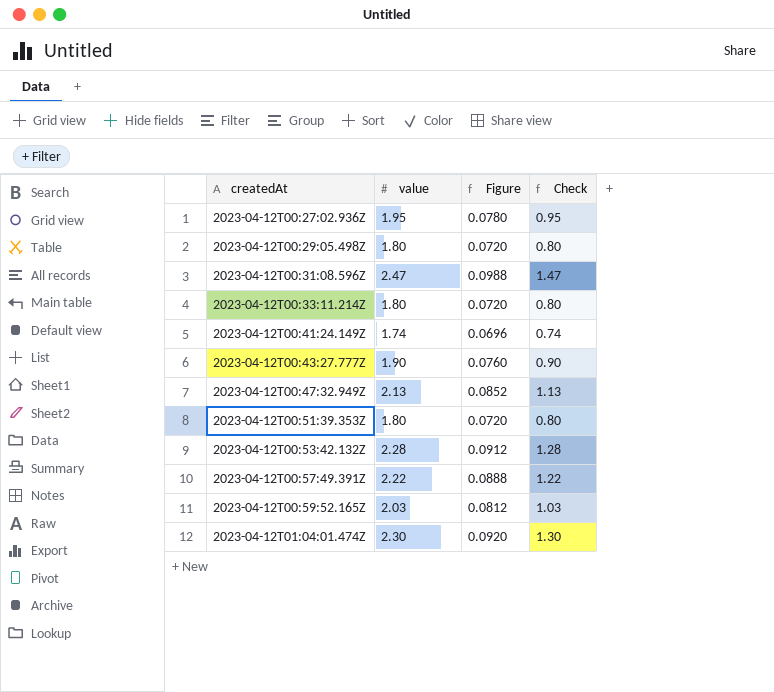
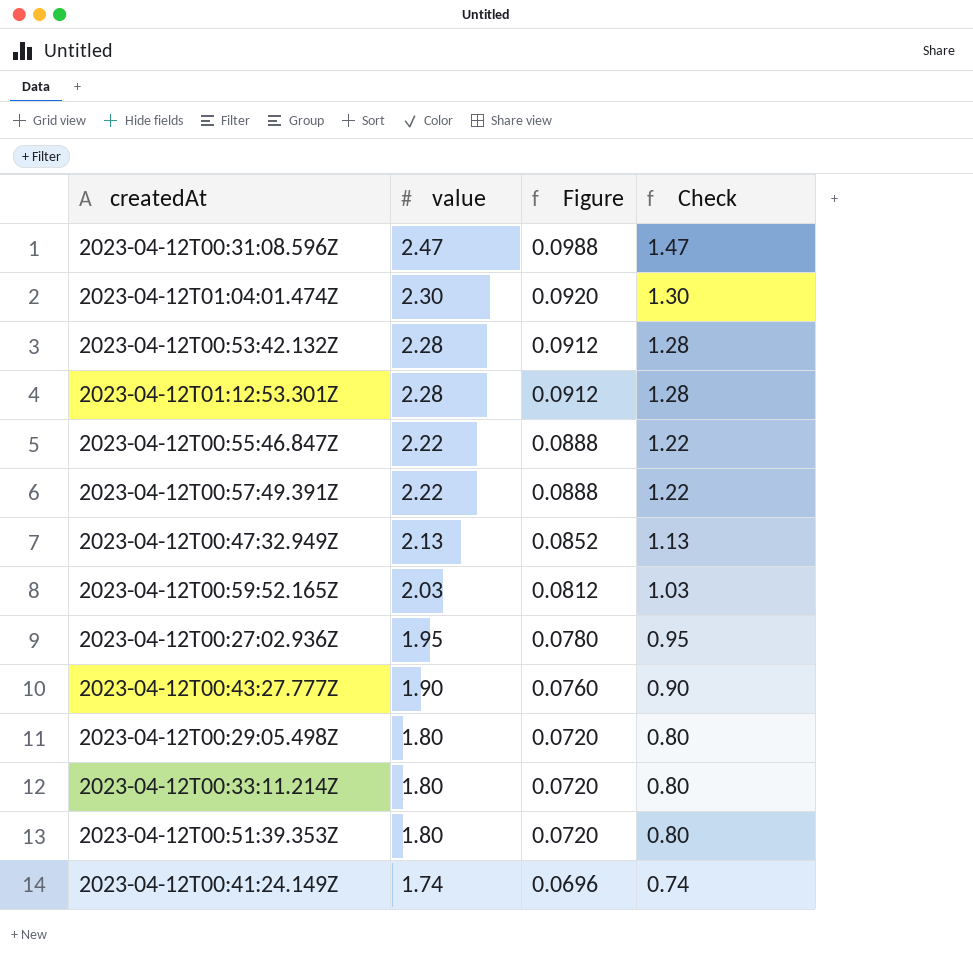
row order: createdAt ascending -> value descending
row 2023-04-12T01:12:53.301Z: none -> 2.28 | 0.0912 | 1.28
row 2023-04-12T00:55:46.847Z: none -> 2.22 | 0.0888 | 1.22

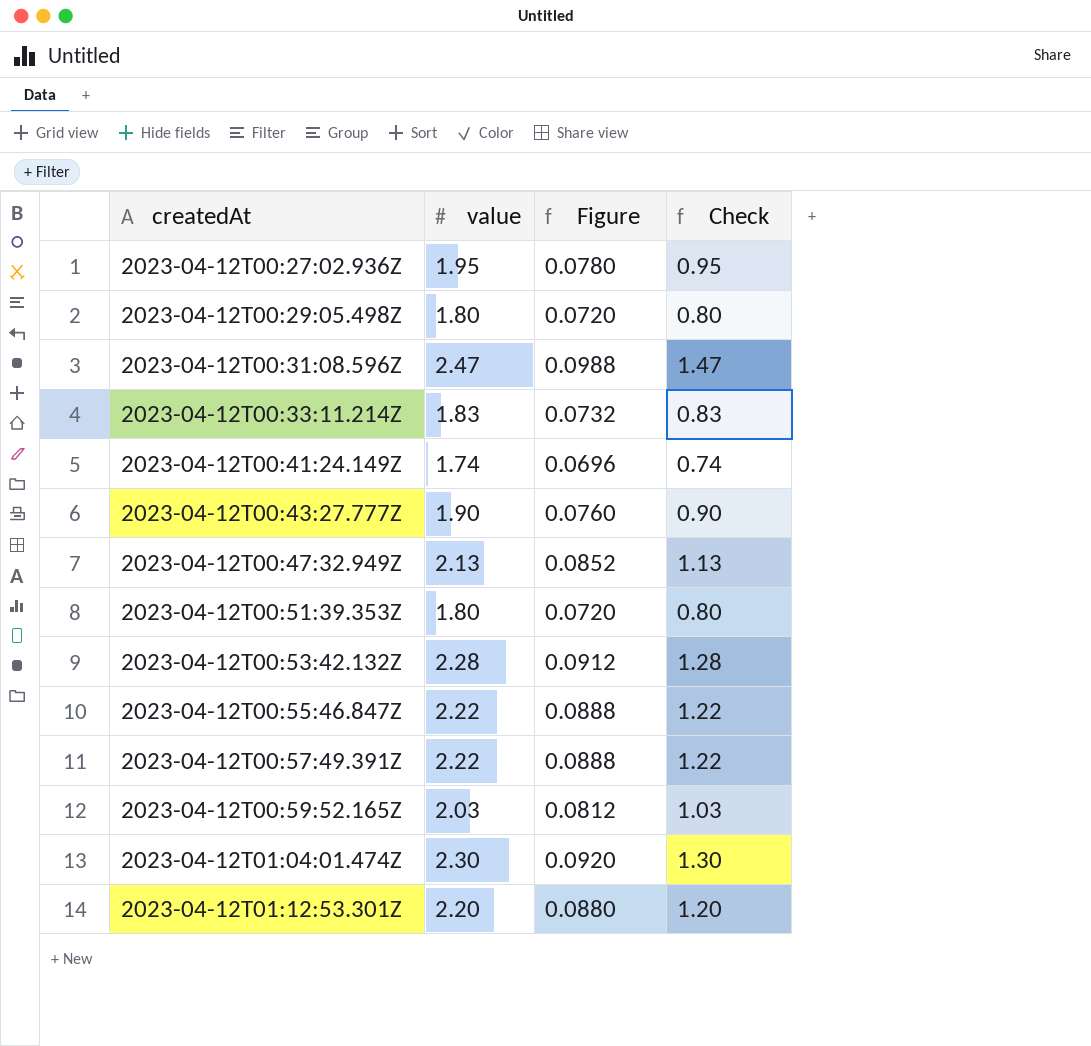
row order: value descending -> createdAt ascending
2023-04-12T00:33:11.214Z | value: 1.80 -> 1.83
2023-04-12T00:33:11.214Z | Figure: 0.0720 -> 0.0732
2023-04-12T00:33:11.214Z | Check: 0.80 -> 0.83
2023-04-12T01:12:53.301Z | value: 2.28 -> 2.20
2023-04-12T01:12:53.301Z | Figure: 0.0912 -> 0.0880
2023-04-12T01:12:53.301Z | Check: 1.28 -> 1.20

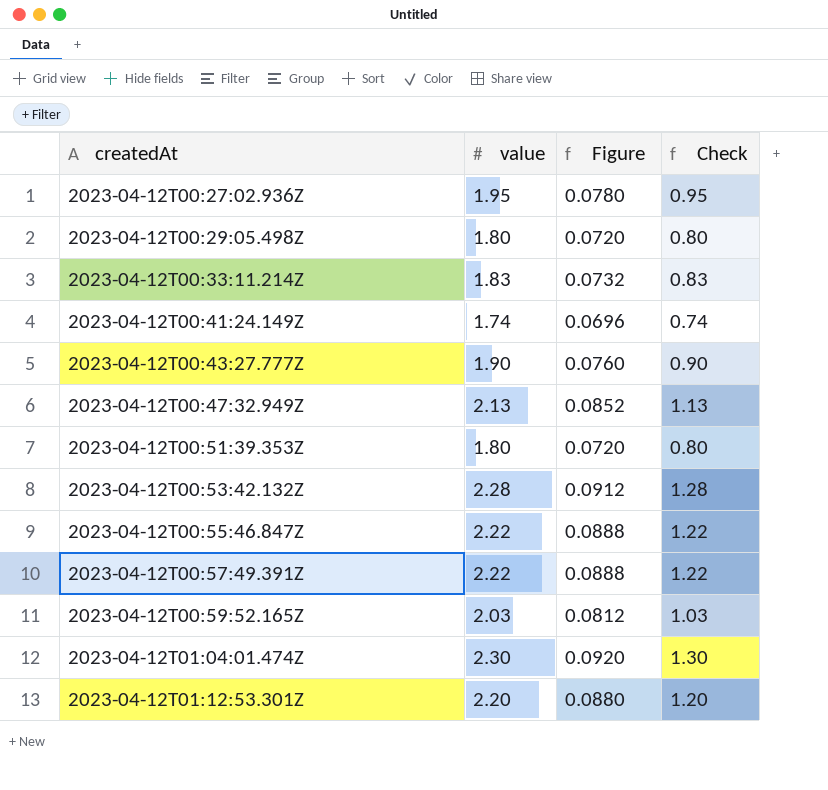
row 2023-04-12T00:31:08.596Z: 2.47 | 0.0988 | 1.47 -> none

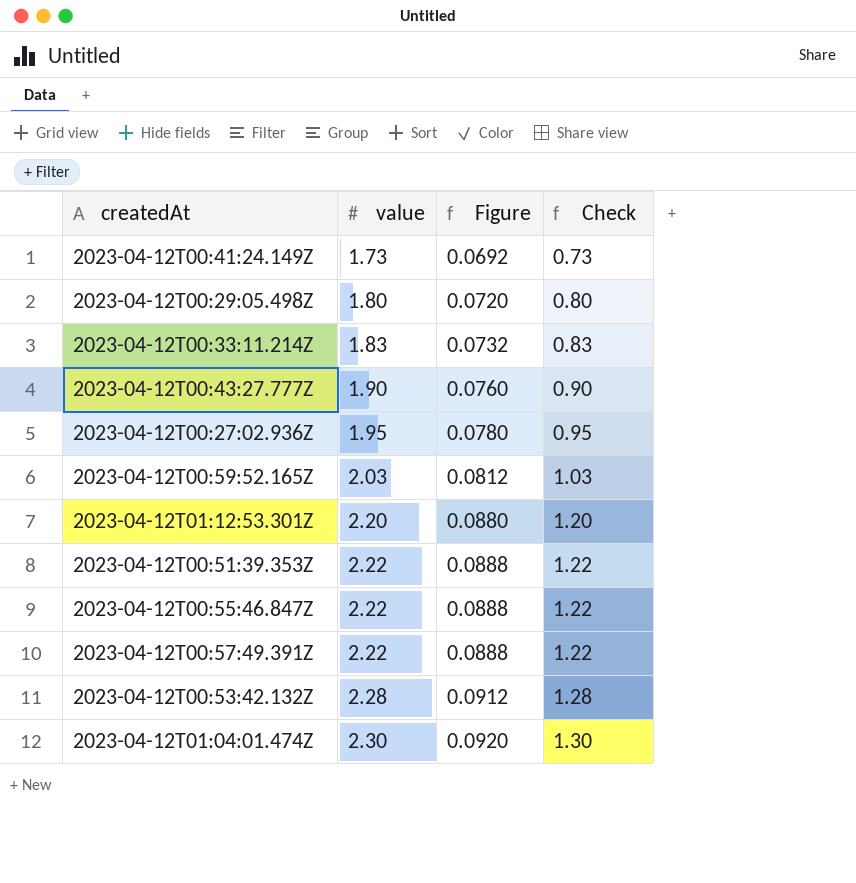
row order: createdAt ascending -> value ascending
row 2023-04-12T00:47:32.949Z: 2.13 | 0.0852 | 1.13 -> none
2023-04-12T00:41:24.149Z | value: 1.74 -> 1.73
2023-04-12T00:41:24.149Z | Figure: 0.0696 -> 0.0692
2023-04-12T00:41:24.149Z | Check: 0.74 -> 0.73
2023-04-12T00:51:39.353Z | value: 1.80 -> 2.22
2023-04-12T00:51:39.353Z | Figure: 0.0720 -> 0.0888
2023-04-12T00:51:39.353Z | Check: 0.80 -> 1.22

